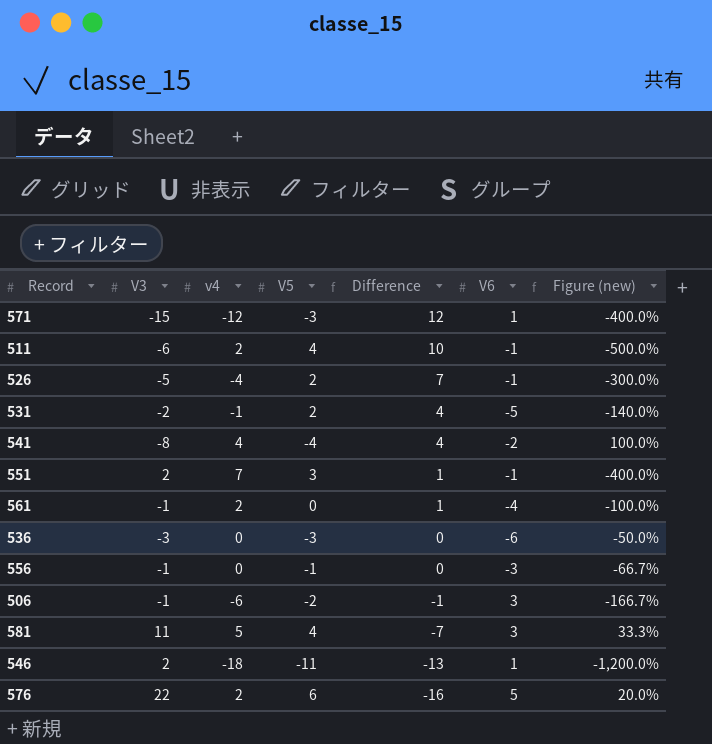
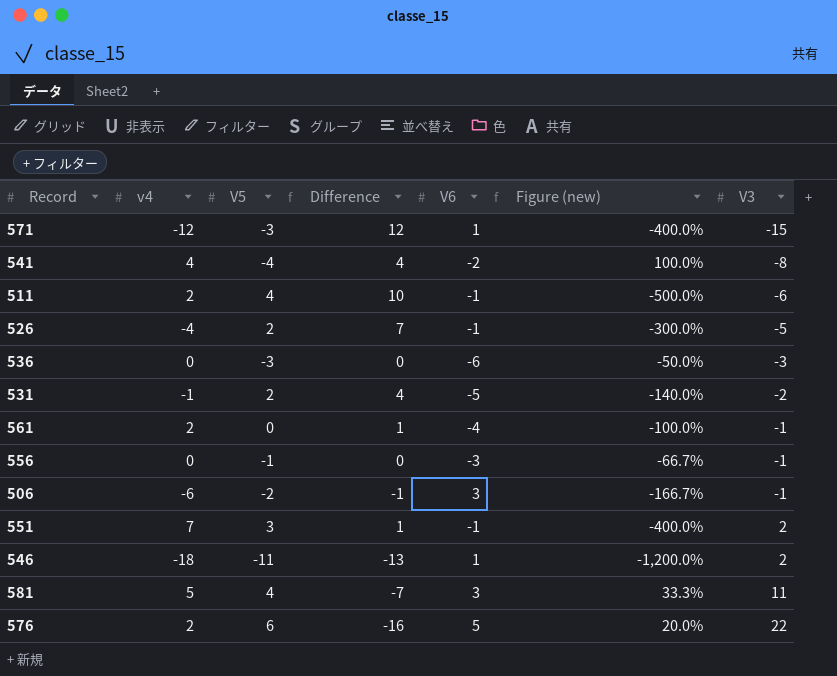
row order: Difference descending -> V3 ascending
column V3 | position: 2 -> 7

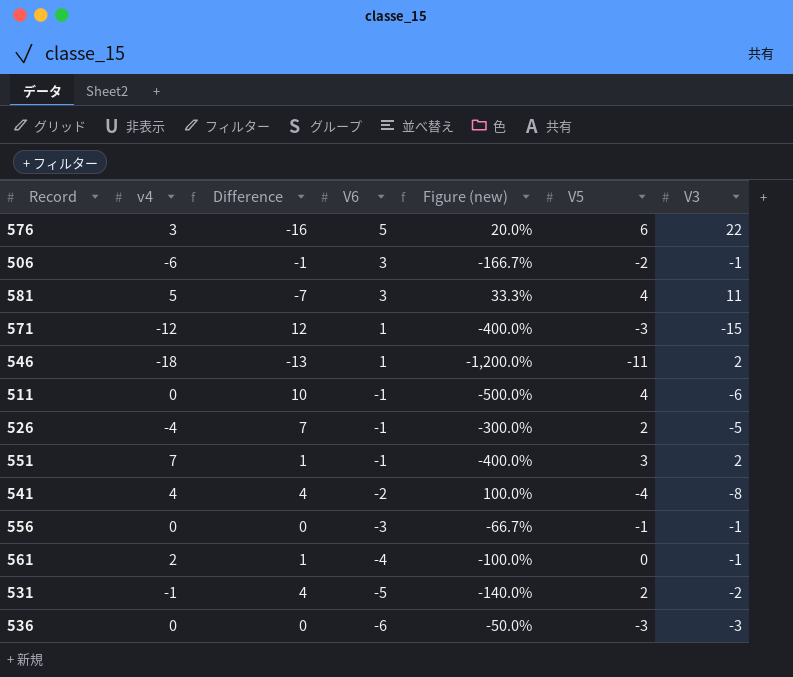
row order: V3 ascending -> V6 descending
column V5 | position: 3 -> 6
576 | v4: 2 -> 3
511 | v4: 2 -> 0

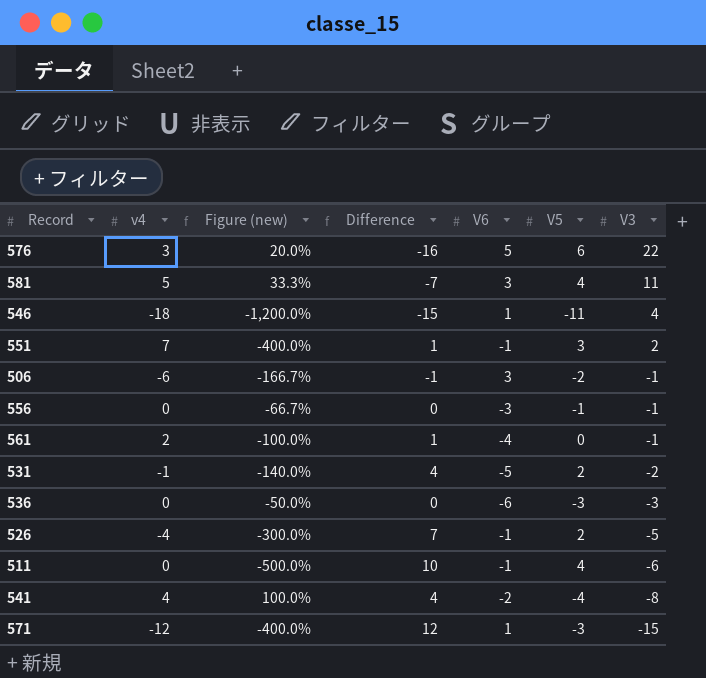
row order: V6 descending -> V3 descending
column Figure (new) | position: 5 -> 3
546 | Difference: -13 -> -15
546 | V3: 2 -> 4

